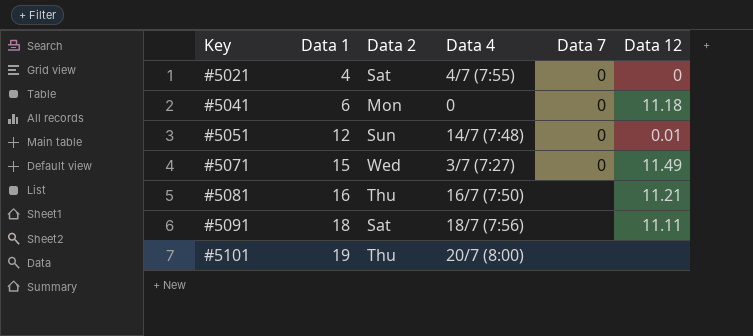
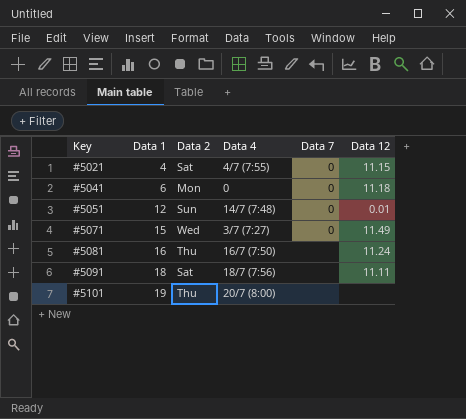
#5021 | Data 12: 0 -> 11.15
#5081 | Data 12: 11.21 -> 11.24

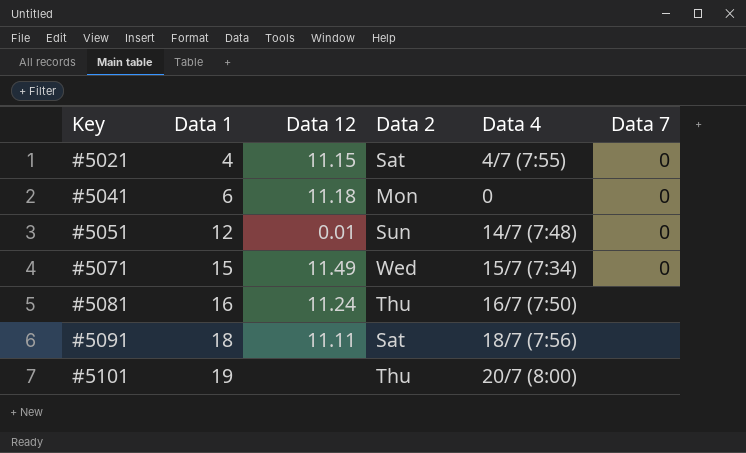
column Data 12 | position: 6 -> 3
#5071 | Data 4: 3/7 (7:27) -> 15/7 (7:34)

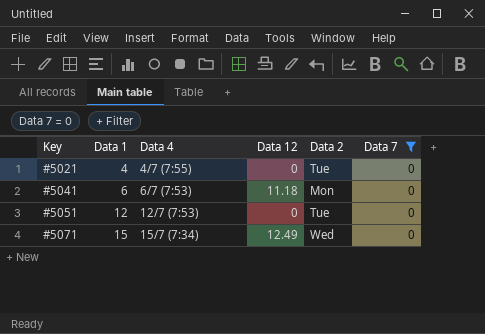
filter: none -> Data 7 = 0
column Data 4 | position: 5 -> 3
#5021 | Data 12: 11.15 -> 0
#5021 | Data 2: Sat -> Tue
#5041 | Data 4: 0 -> 6/7 (7:53)
#5051 | Data 4: 14/7 (7:48) -> 12/7 (7:53)
#5051 | Data 12: 0.01 -> 0
#5051 | Data 2: Sun -> Tue
#5071 | Data 12: 11.49 -> 12.49

